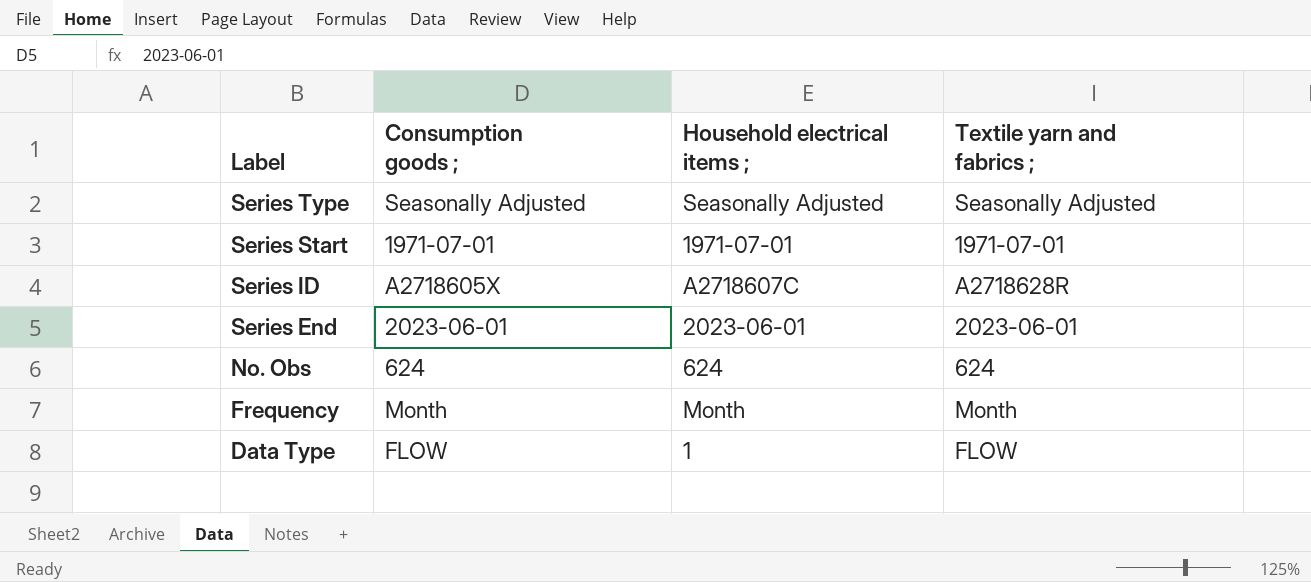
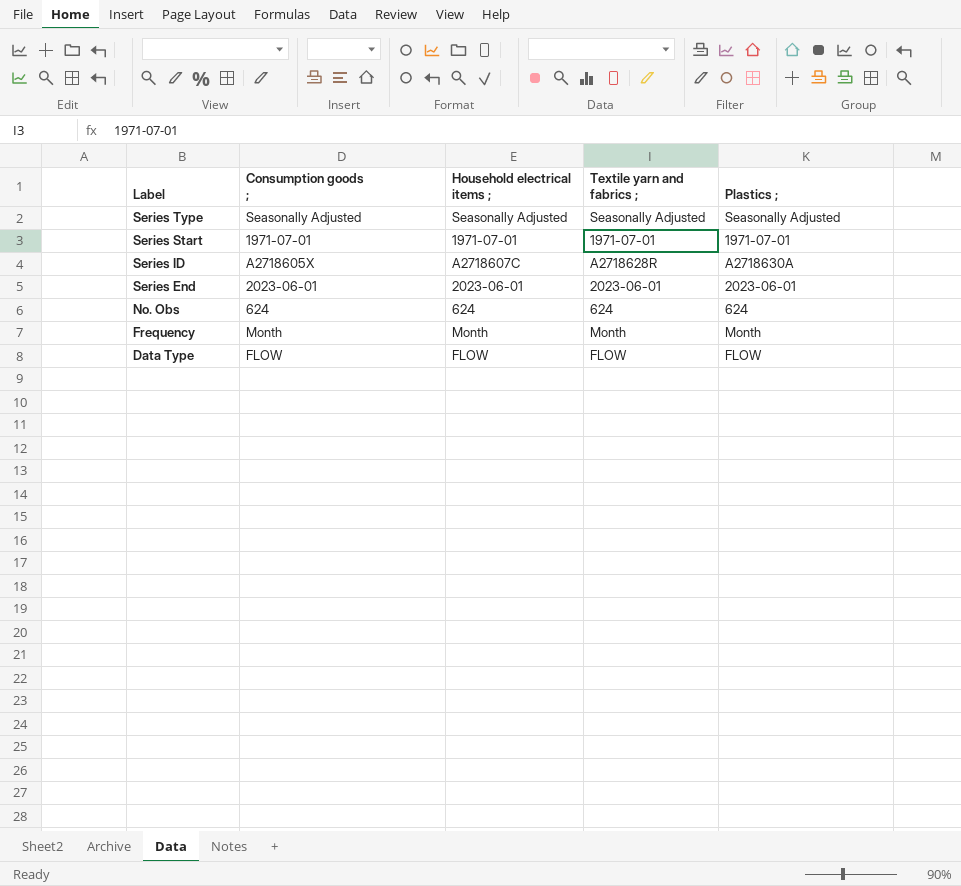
column Plastics ; | position: none -> 5
Data Type | Household electrical items ;: 1 -> FLOW

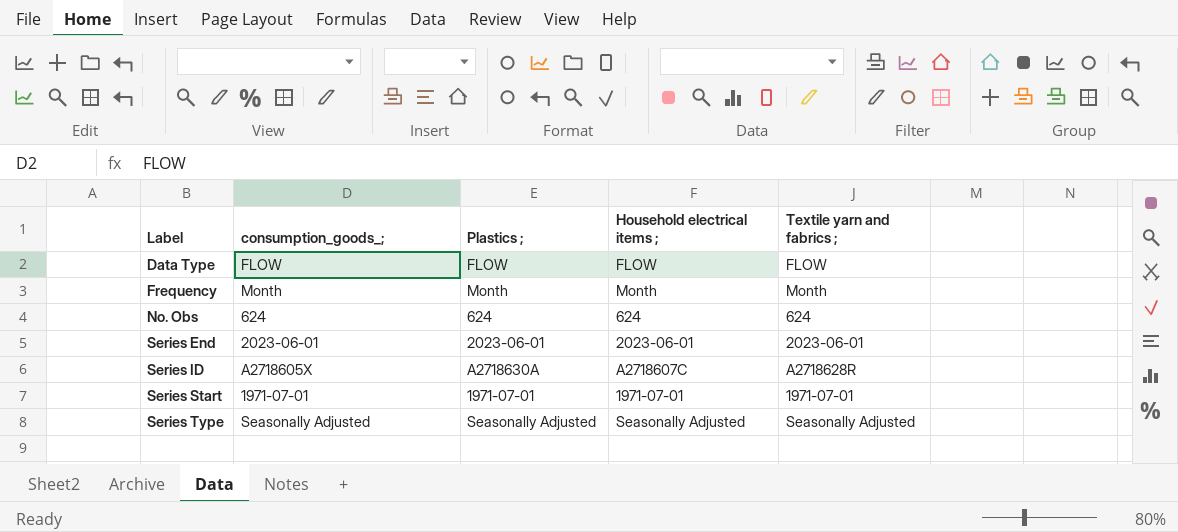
row order: Label descending -> Label ascending
column name: Consumption goods ; -> consumption_goods_;
column Plastics ; | position: 5 -> 3

